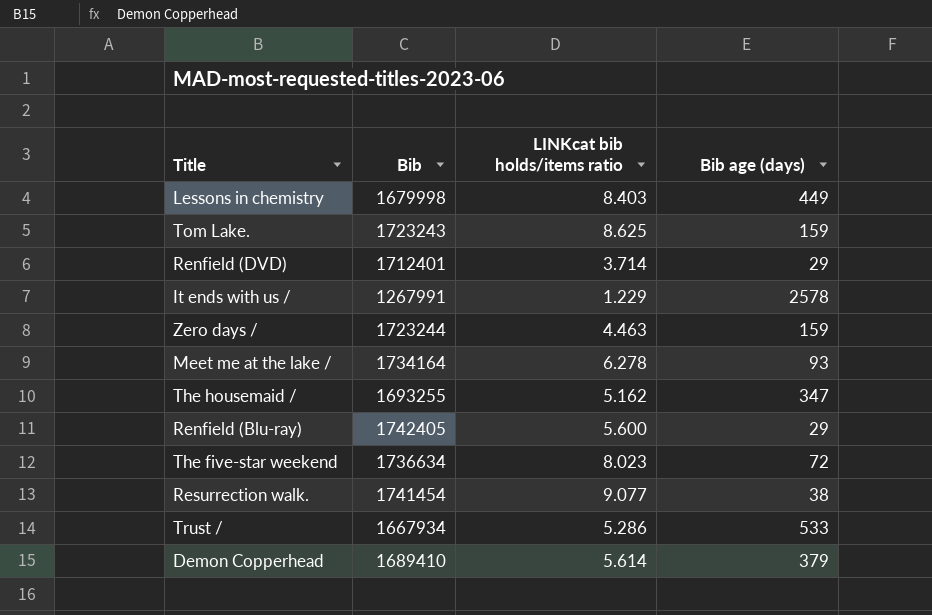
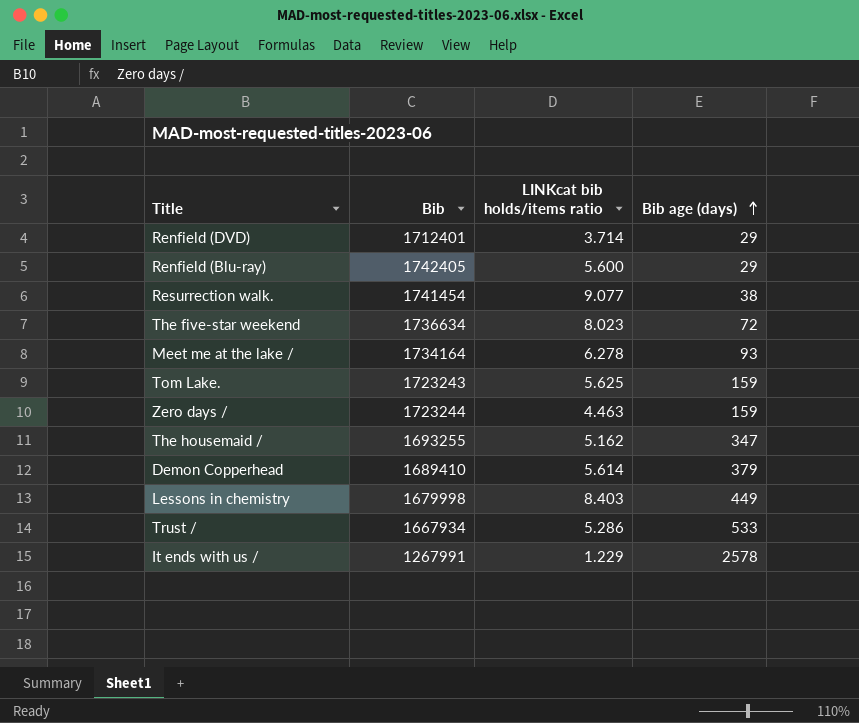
row order: none -> Bib age (days) ascending
Tom Lake. | LINKcat bib holds/items ratio: 8.625 -> 5.625

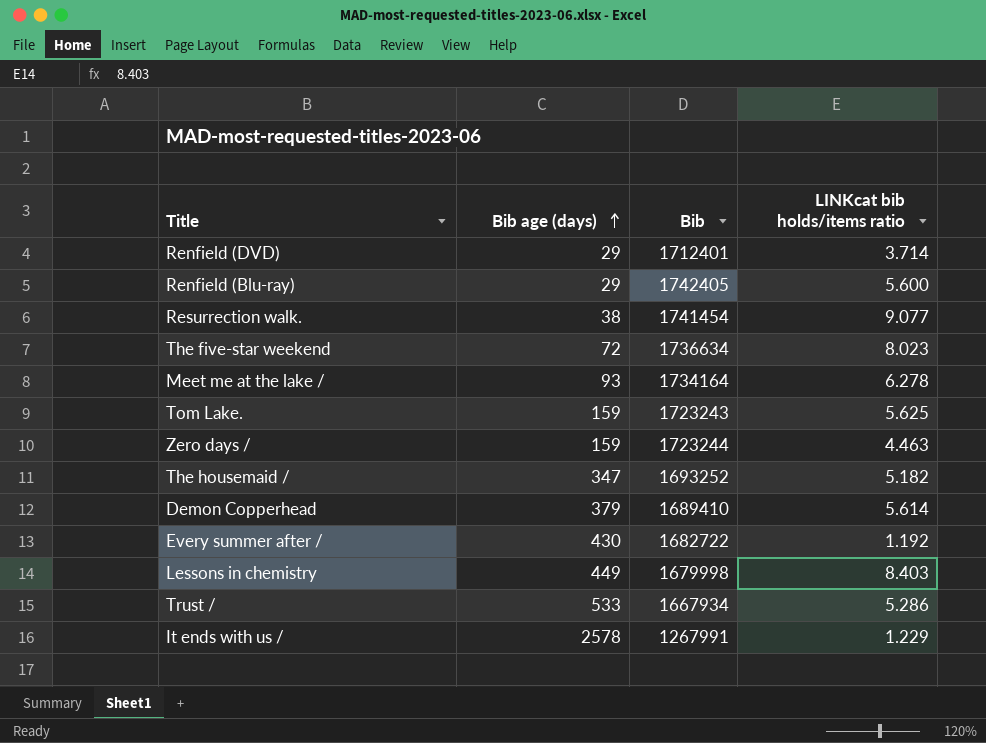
column Bib age (days) | position: 4 -> 2
The housemaid / | Bib: 1693255 -> 1693252
The housemaid / | LINKcat bib holds/items ratio: 5.162 -> 5.182
row Every summer after /: none -> 430 | 1682722 | 1.192

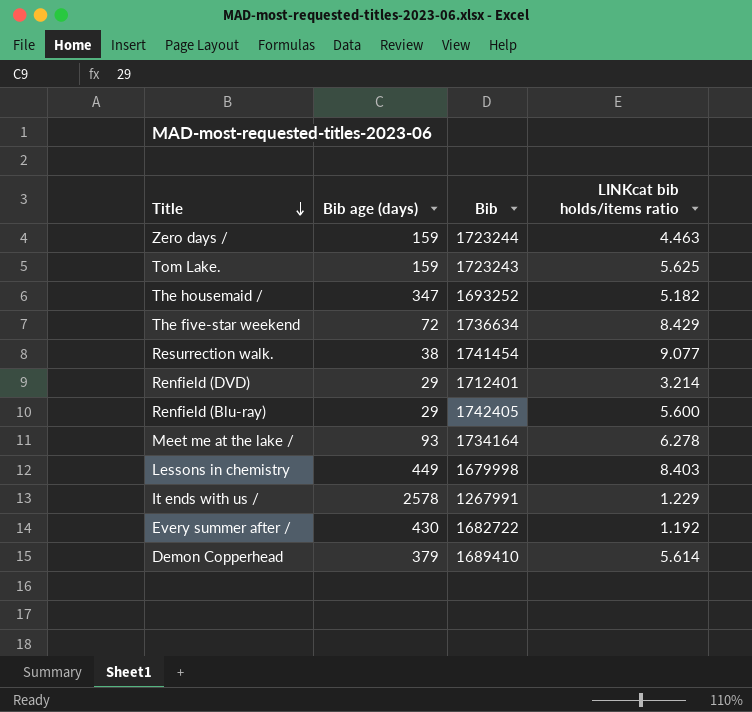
row order: Bib age (days) ascending -> Title descending
row Trust /: 533 | 1667934 | 5.286 -> none
The five-star weekend | LINKcat bib holds/items ratio: 8.023 -> 8.429
Renfield (DVD) | LINKcat bib holds/items ratio: 3.714 -> 3.214

